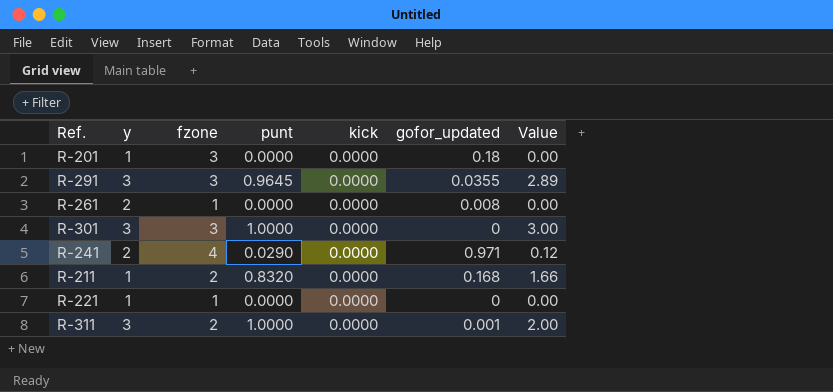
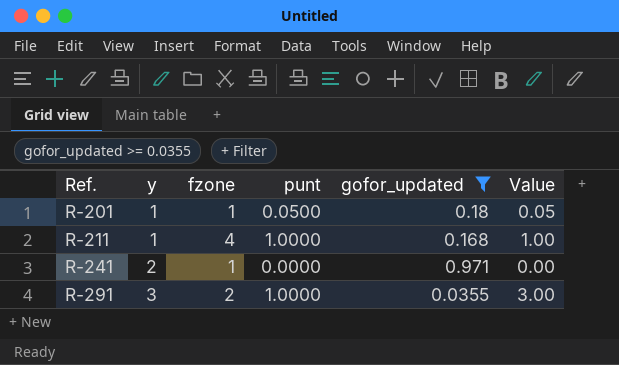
filter: none -> gofor_updated >= 0.0355
row order: none -> Ref. ascending
column kick | position: 5 -> none
column Value | formula: [fzone] * [punt] -> [y] * [punt]
R-201 | fzone: 3 -> 1
R-201 | punt: 0.0000 -> 0.0500
R-211 | fzone: 2 -> 4
R-211 | punt: 0.8320 -> 1.0000
R-241 | fzone: 4 -> 1
R-241 | punt: 0.0290 -> 0.0000
R-291 | fzone: 3 -> 2
R-291 | punt: 0.9645 -> 1.0000

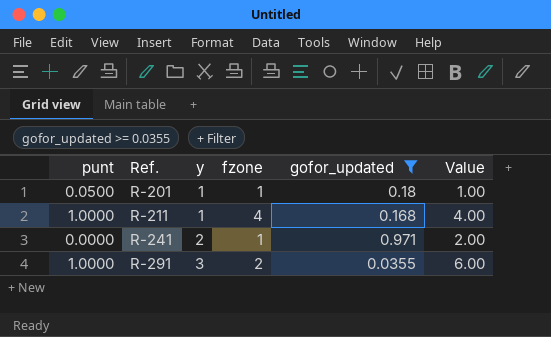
column punt | position: 4 -> 1
column Value | formula: [y] * [punt] -> [y] * [fzone]

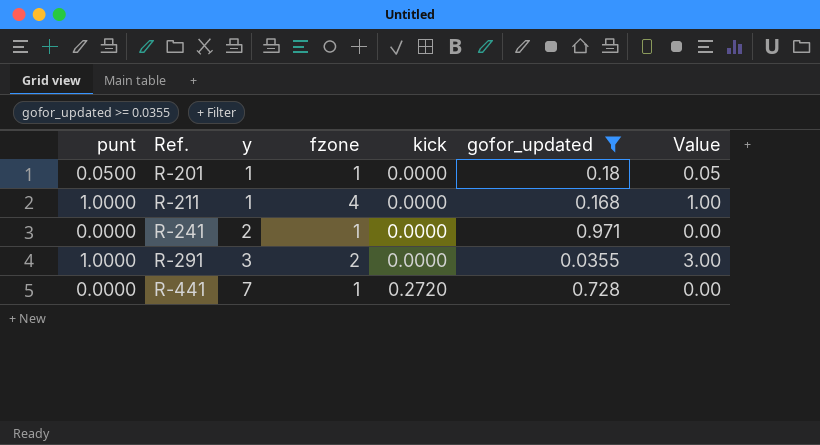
column kick | position: none -> 5
column Value | formula: [y] * [fzone] -> [punt] * [y]
row R-441: none -> 0.0000 | 7 | 1 | 0.2720 | 0.728 | 0.00

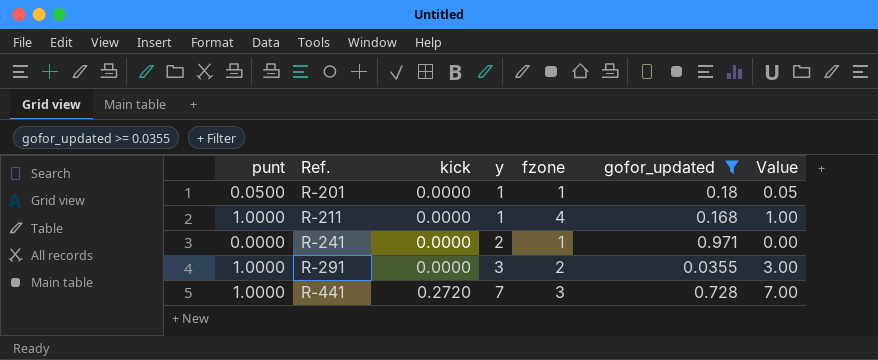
column kick | position: 5 -> 3
R-441 | punt: 0.0000 -> 1.0000
R-441 | fzone: 1 -> 3
R-441 | Value: 0.00 -> 7.00

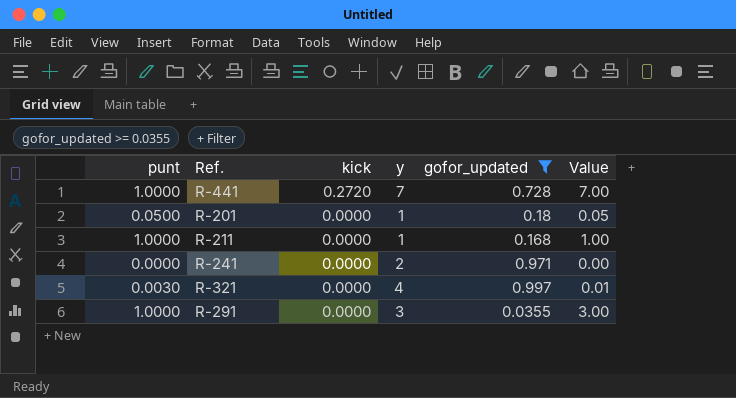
row order: Ref. ascending -> kick descending
column fzone | position: 5 -> none
row R-321: none -> 0.0030 | 0.0000 | 4 | 0.997 | 0.01

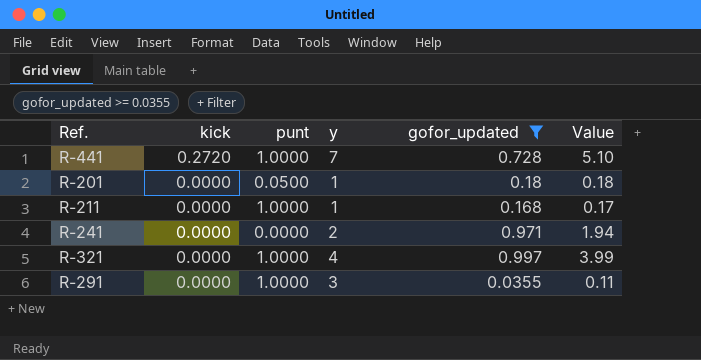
column punt | position: 1 -> 3
column Value | formula: [punt] * [y] -> [y] * [gofor_updated]
R-321 | punt: 0.0030 -> 1.0000

